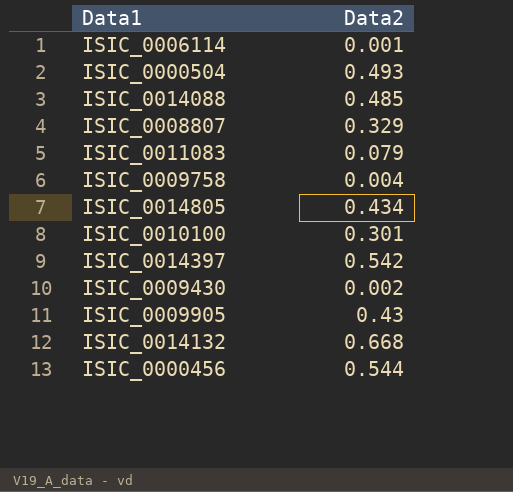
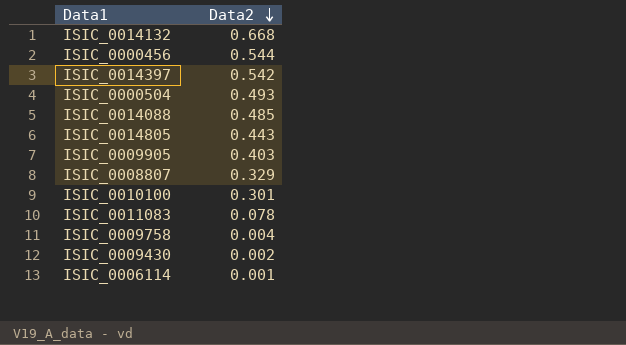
row order: none -> Data2 descending
ISIC_0014805 | Data2: 0.434 -> 0.443
ISIC_0009905 | Data2: 0.43 -> 0.403
ISIC_0011083 | Data2: 0.079 -> 0.078

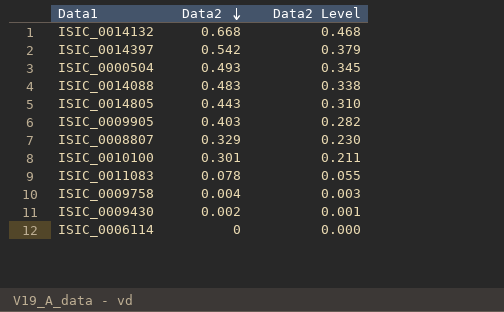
column Data2 Level | formula: none -> [Data2] * 0.7
row ISIC_0000456: 0.544 -> none
ISIC_0014088 | Data2: 0.485 -> 0.483
ISIC_0006114 | Data2: 0.001 -> 0

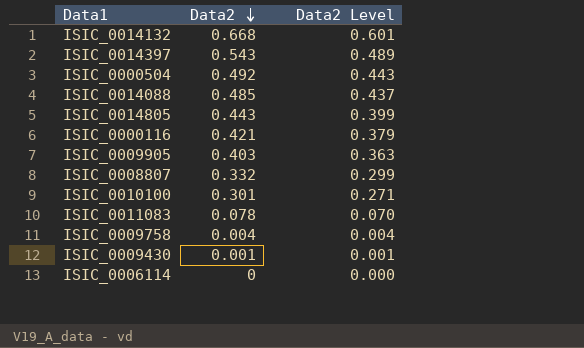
column Data2 Level | formula: [Data2] * 0.7 -> [Data2] * 0.9
ISIC_0014397 | Data2: 0.542 -> 0.543
ISIC_0000504 | Data2: 0.493 -> 0.492
ISIC_0014088 | Data2: 0.483 -> 0.485
row ISIC_0000116: none -> 0.421 | 0.379
ISIC_0008807 | Data2: 0.329 -> 0.332
ISIC_0009430 | Data2: 0.002 -> 0.001

